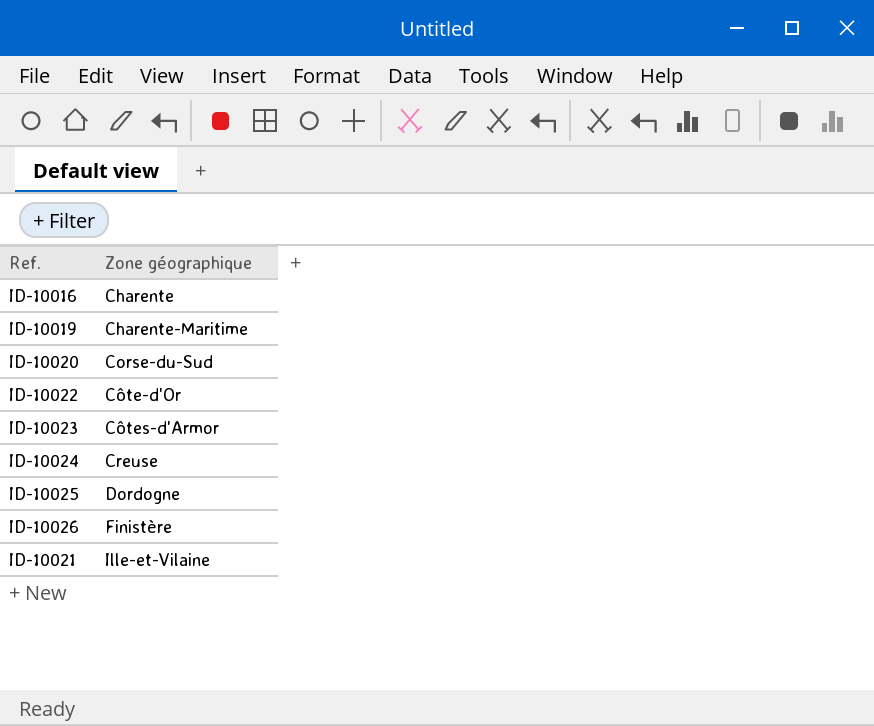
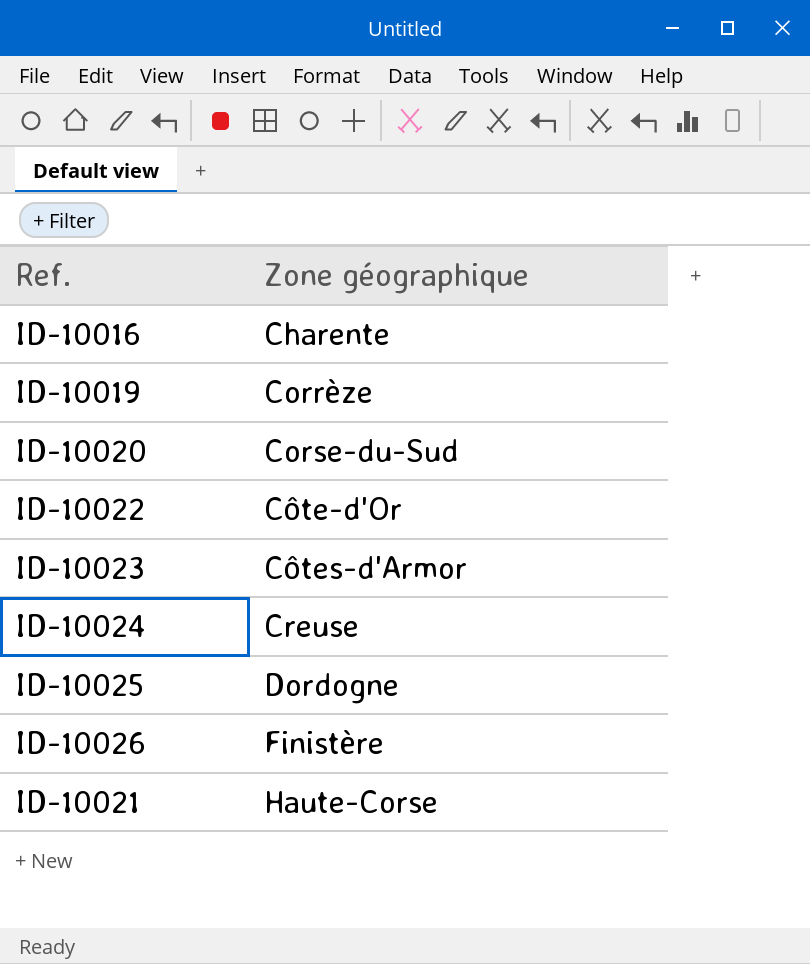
ID-10019 | Zone géographique: Charente-Maritime -> Corrèze
ID-10021 | Zone géographique: Ille-et-Vilaine -> Haute-Corse

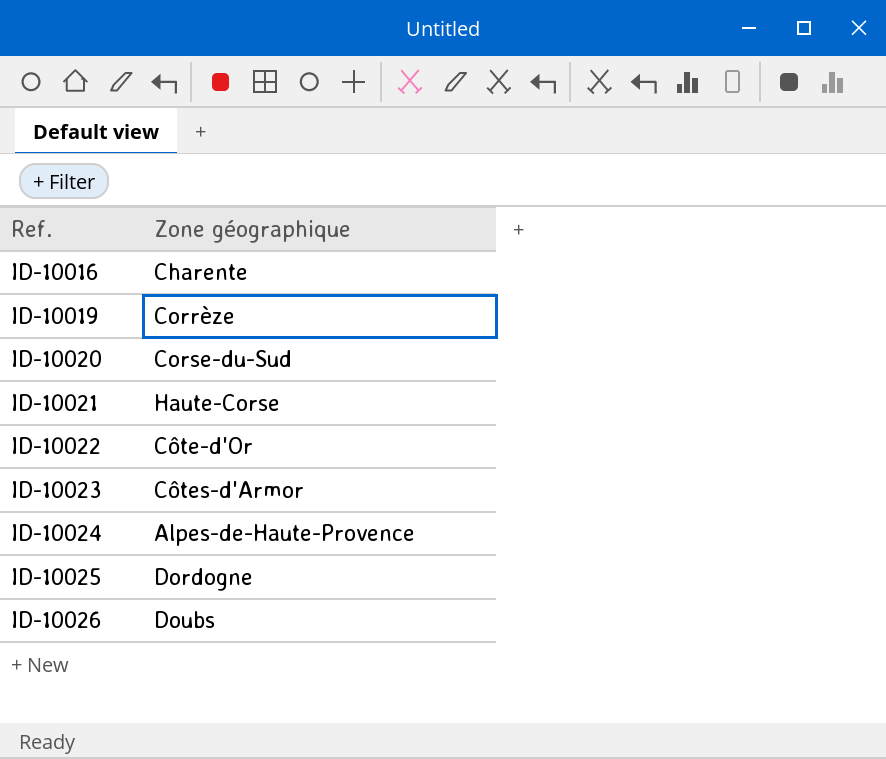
row order: Zone géographique ascending -> Ref. ascending
ID-10024 | Zone géographique: Creuse -> Alpes-de-Haute-Provence
ID-10026 | Zone géographique: Finistère -> Doubs

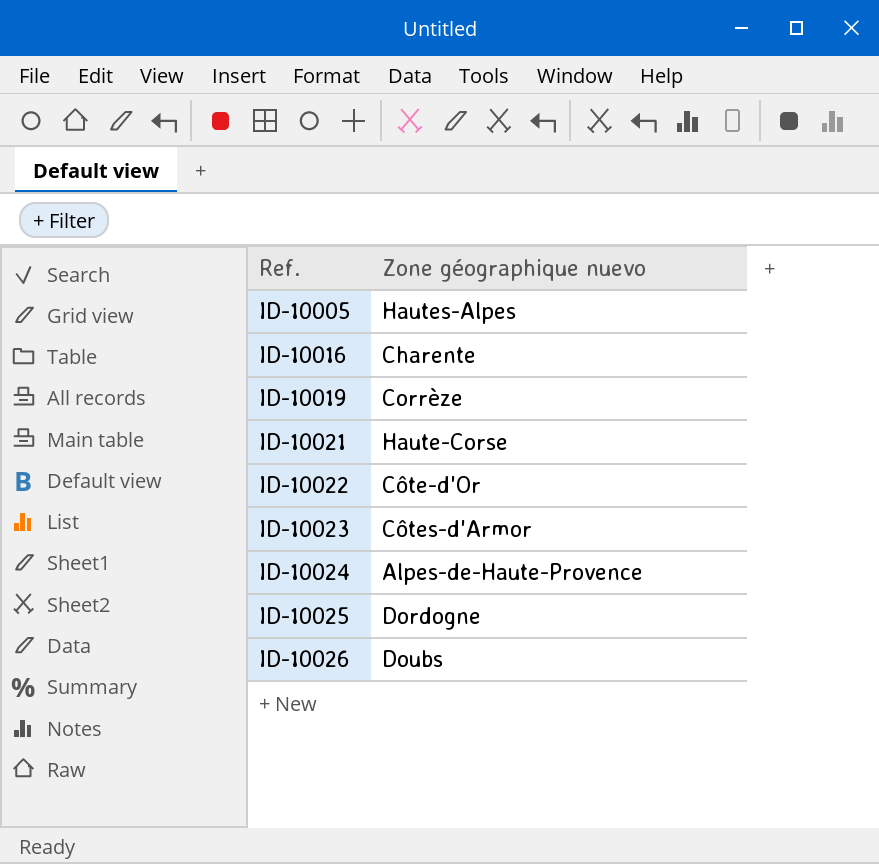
column name: Zone géographique -> Zone géographique nuevo
row ID-10020: Corse-du-Sud -> none
row ID-10005: none -> Hautes-Alpes

